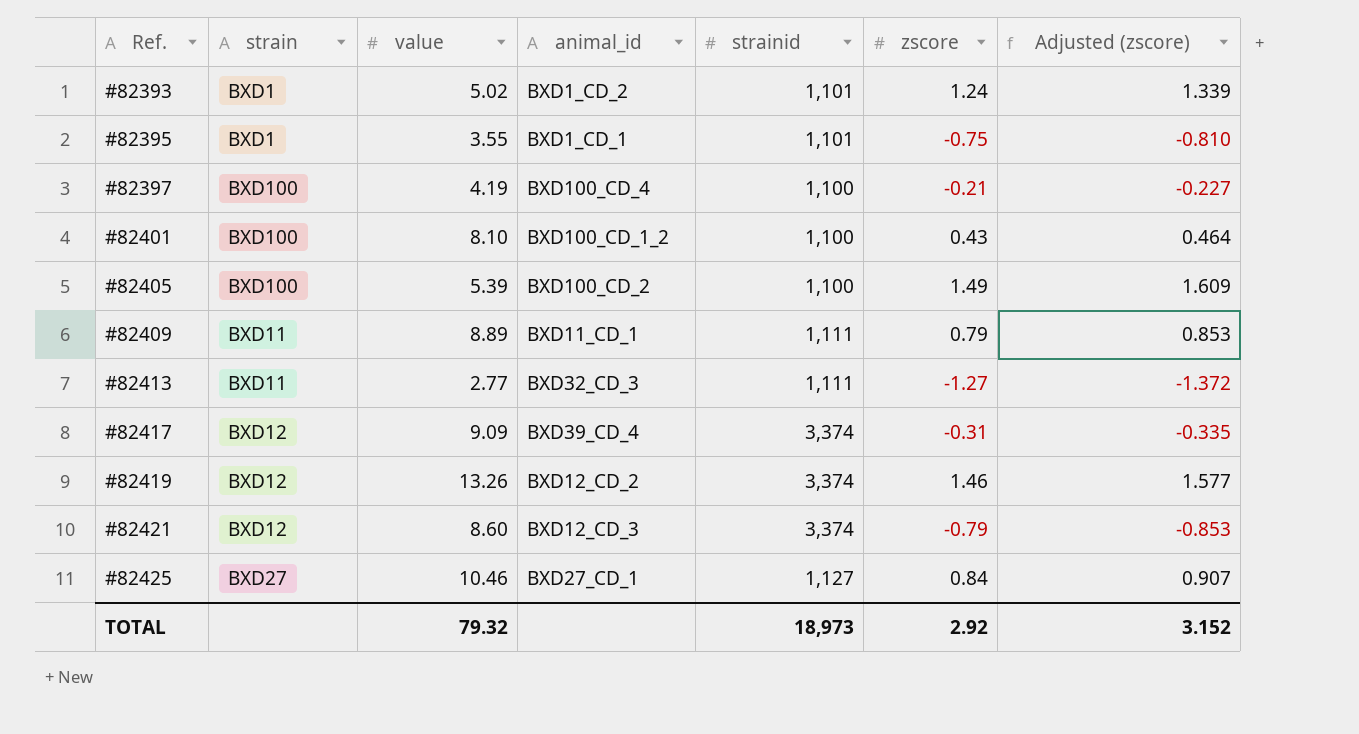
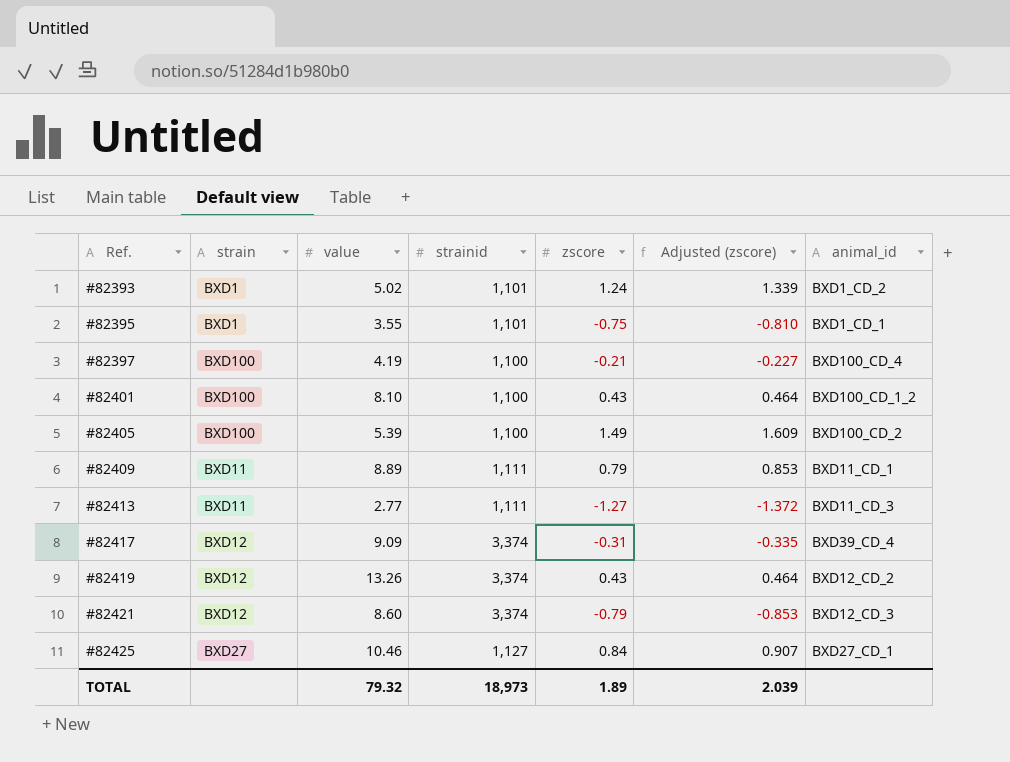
column animal_id | position: 4 -> 7
#82413 | animal_id: BXD32_CD_3 -> BXD11_CD_3
#82419 | zscore: 1.46 -> 0.43
#82419 | Adjusted (zscore): 1.577 -> 0.464
TOTAL | zscore: 2.92 -> 1.89
TOTAL | Adjusted (zscore): 3.152 -> 2.039

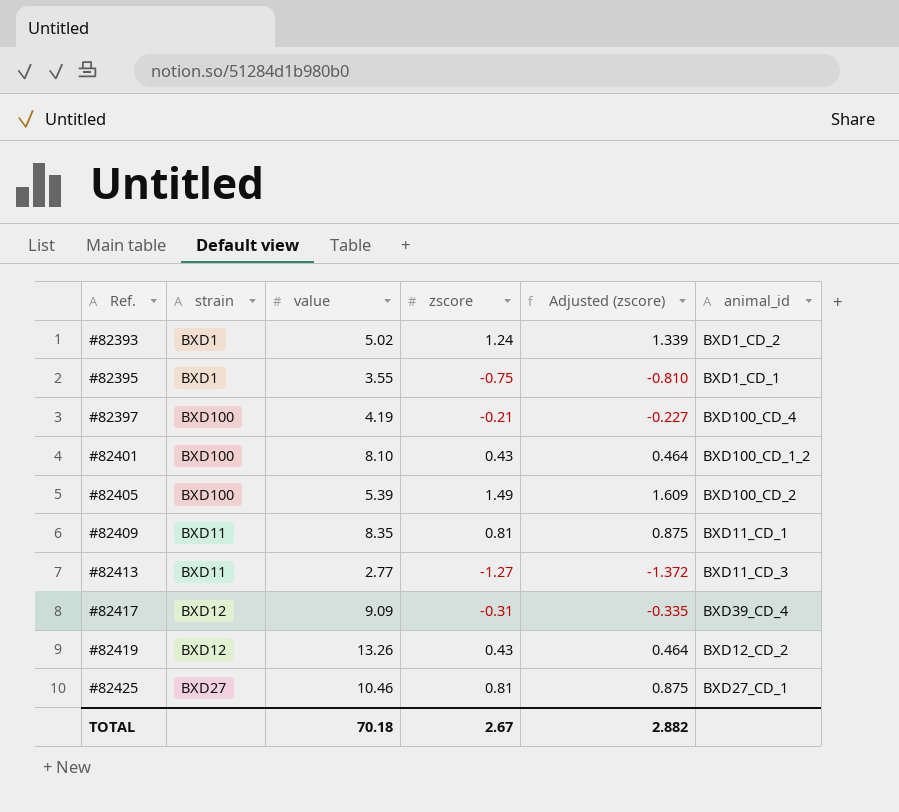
column strainid | position: 4 -> none
row #82421: BXD12 | 8.60 | 3,374 | -0.79 | -0.853 | BXD12_CD_3 -> none
#82409 | value: 8.89 -> 8.35
#82409 | zscore: 0.79 -> 0.81
#82409 | Adjusted (zscore): 0.853 -> 0.875
#82425 | zscore: 0.84 -> 0.81
#82425 | Adjusted (zscore): 0.907 -> 0.875
TOTAL | value: 79.32 -> 70.18
TOTAL | zscore: 1.89 -> 2.67
TOTAL | Adjusted (zscore): 2.039 -> 2.882

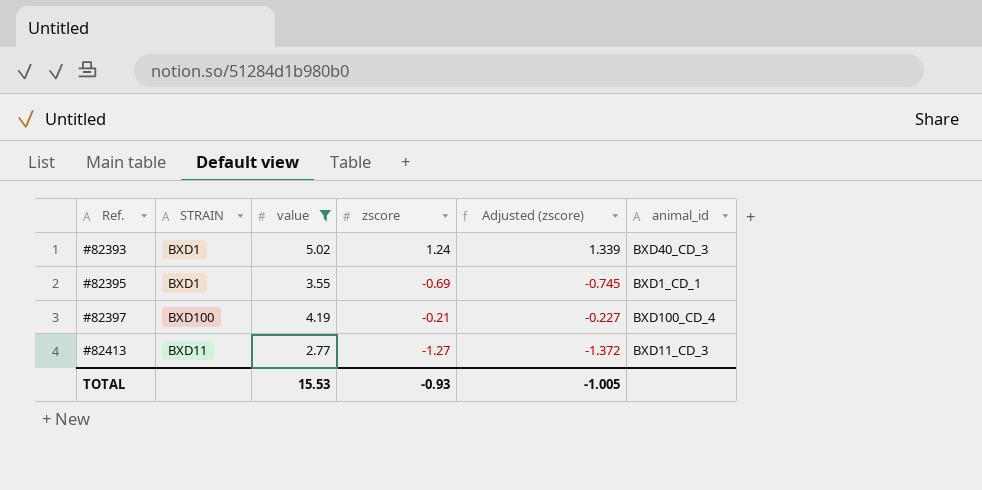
filter: none -> value <= 5.02
column name: strain -> STRAIN
#82393 | animal_id: BXD1_CD_2 -> BXD40_CD_3
#82395 | zscore: -0.75 -> -0.69
#82395 | Adjusted (zscore): -0.810 -> -0.745
TOTAL | value: 70.18 -> 15.53
TOTAL | zscore: 2.67 -> -0.93
TOTAL | Adjusted (zscore): 2.882 -> -1.005

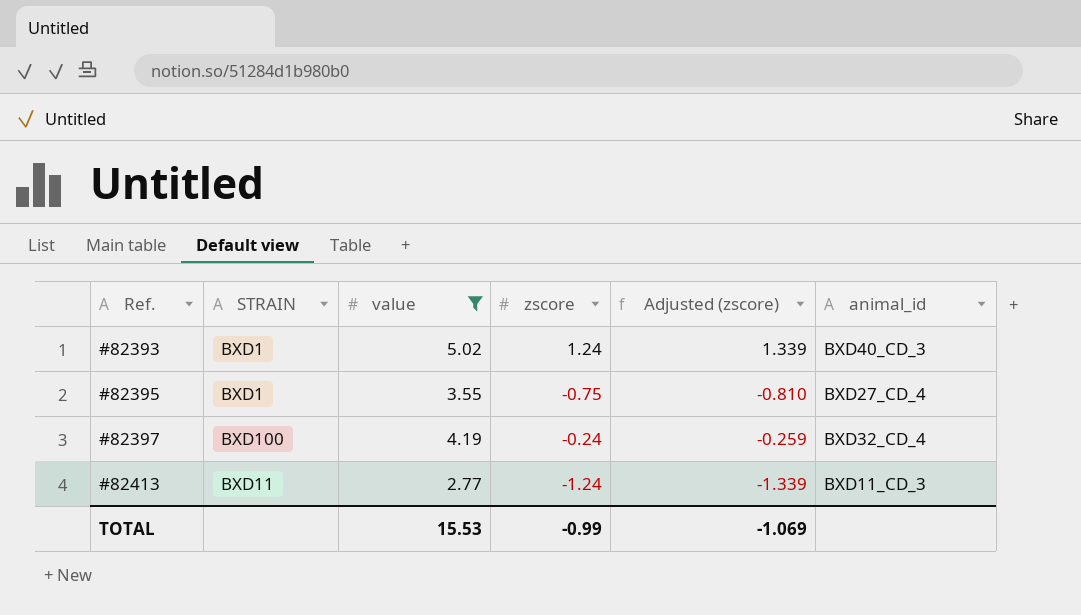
#82395 | zscore: -0.69 -> -0.75
#82395 | Adjusted (zscore): -0.745 -> -0.810
#82395 | animal_id: BXD1_CD_1 -> BXD27_CD_4
#82397 | zscore: -0.21 -> -0.24
#82397 | Adjusted (zscore): -0.227 -> -0.259
#82397 | animal_id: BXD100_CD_4 -> BXD32_CD_4
#82413 | zscore: -1.27 -> -1.24
#82413 | Adjusted (zscore): -1.372 -> -1.339
TOTAL | zscore: -0.93 -> -0.99
TOTAL | Adjusted (zscore): -1.005 -> -1.069

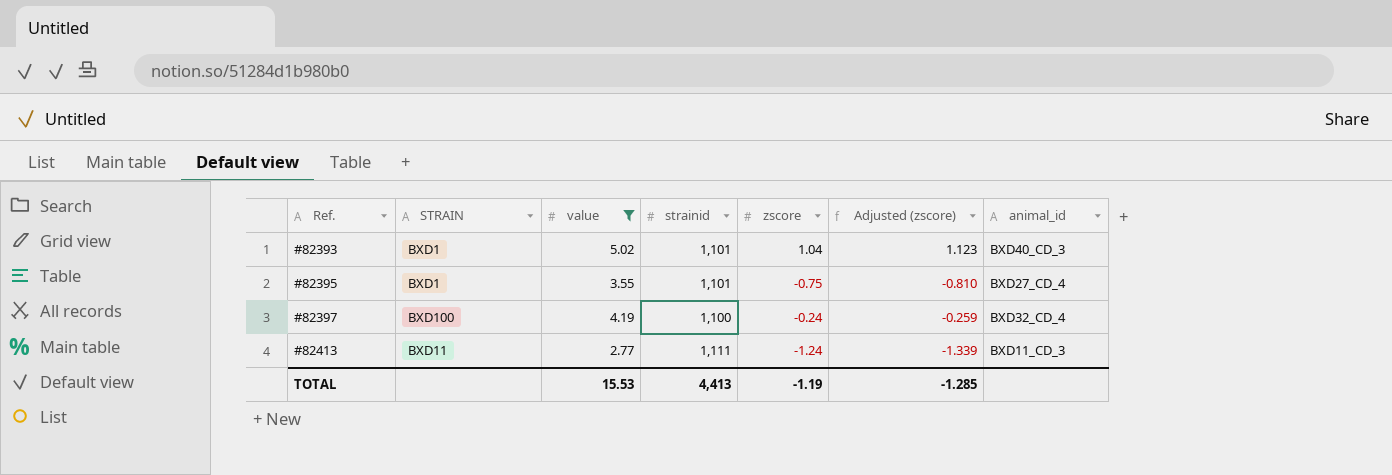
column strainid | position: none -> 4
#82393 | zscore: 1.24 -> 1.04
#82393 | Adjusted (zscore): 1.339 -> 1.123
TOTAL | zscore: -0.99 -> -1.19
TOTAL | Adjusted (zscore): -1.069 -> -1.285

